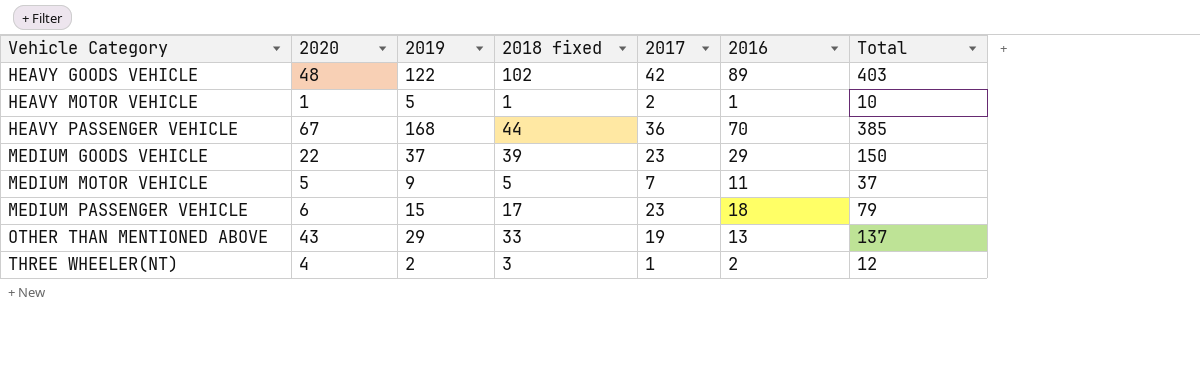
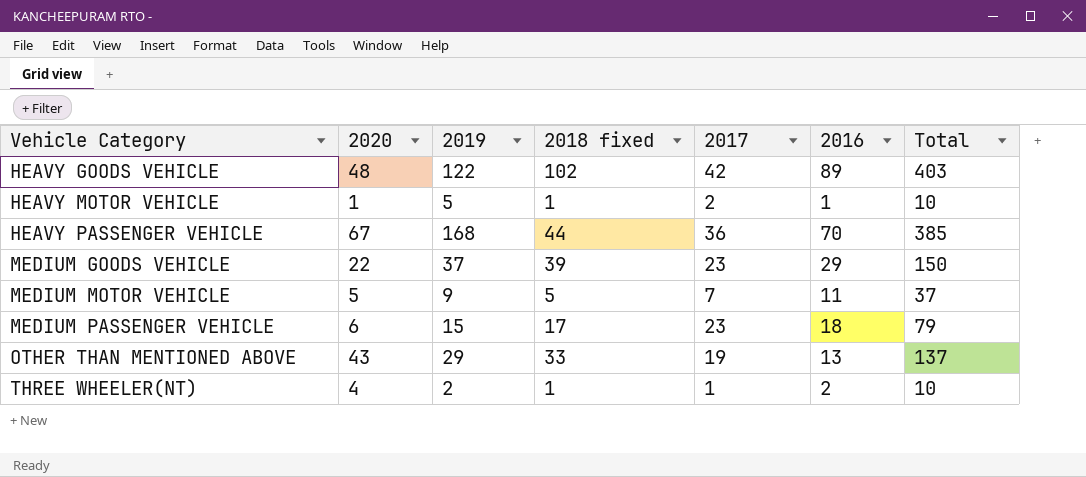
THREE WHEELER(NT) | 2018 fixed: 3 -> 1
THREE WHEELER(NT) | Total: 12 -> 10

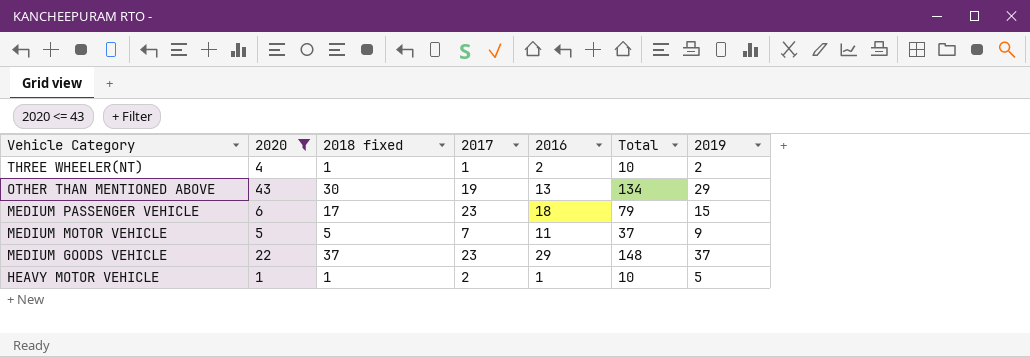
filter: none -> 2020 <= 43
row order: Vehicle Category ascending -> Vehicle Category descending
column 2019 | position: 3 -> 7
OTHER THAN MENTIONED ABOVE | 2018 fixed: 33 -> 30
OTHER THAN MENTIONED ABOVE | Total: 137 -> 134
MEDIUM GOODS VEHICLE | 2018 fixed: 39 -> 37
MEDIUM GOODS VEHICLE | Total: 150 -> 148

